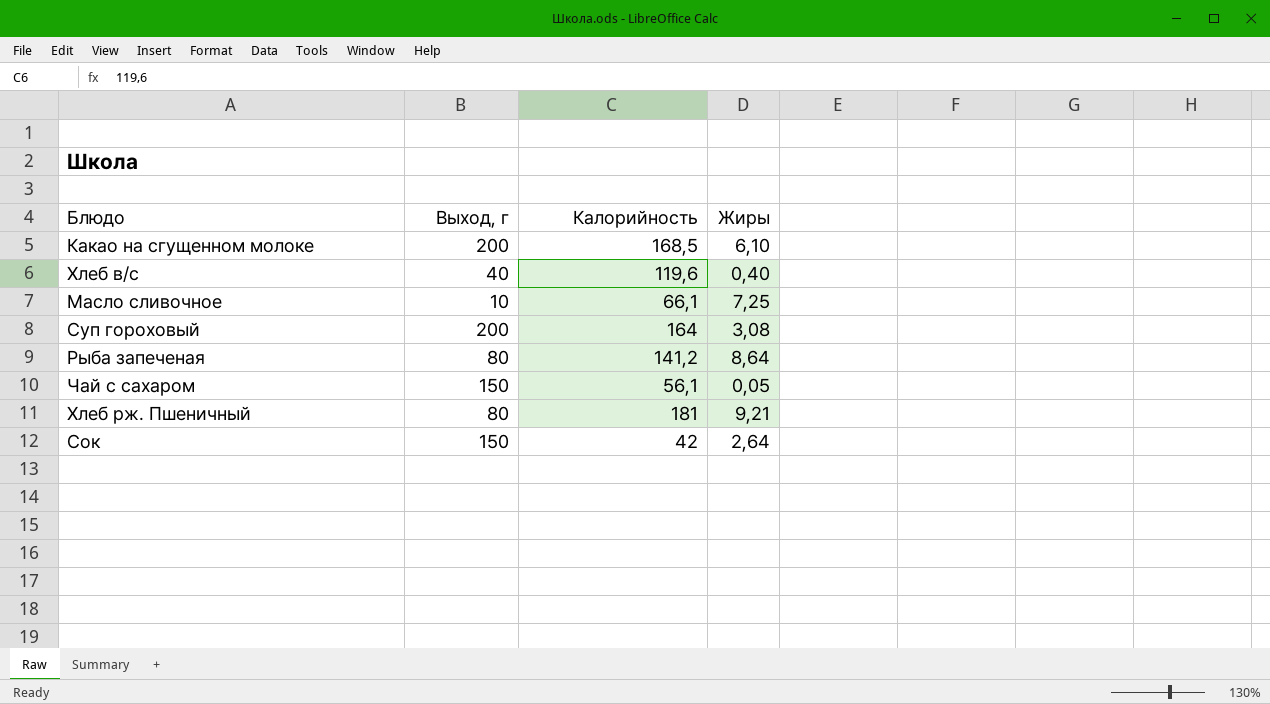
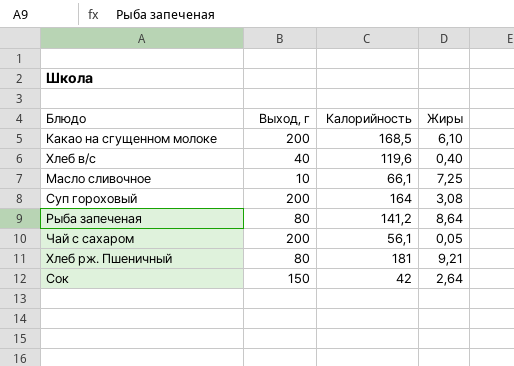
Чай с сахаром | Выход, г: 150 -> 200

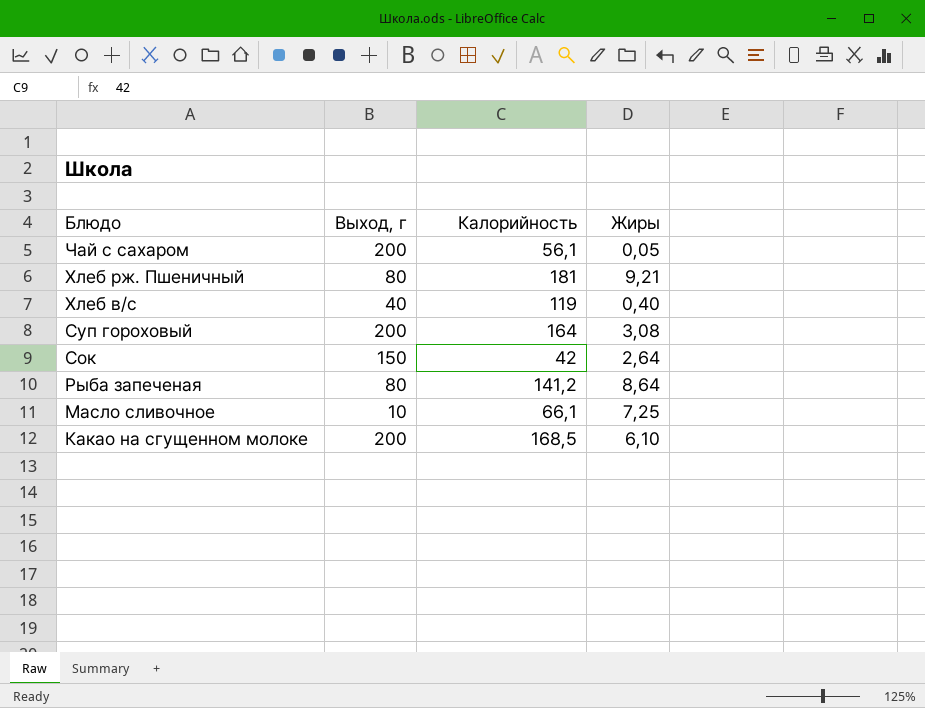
row order: none -> Блюдо descending
Хлеб в/с | Калорийность: 119,6 -> 119

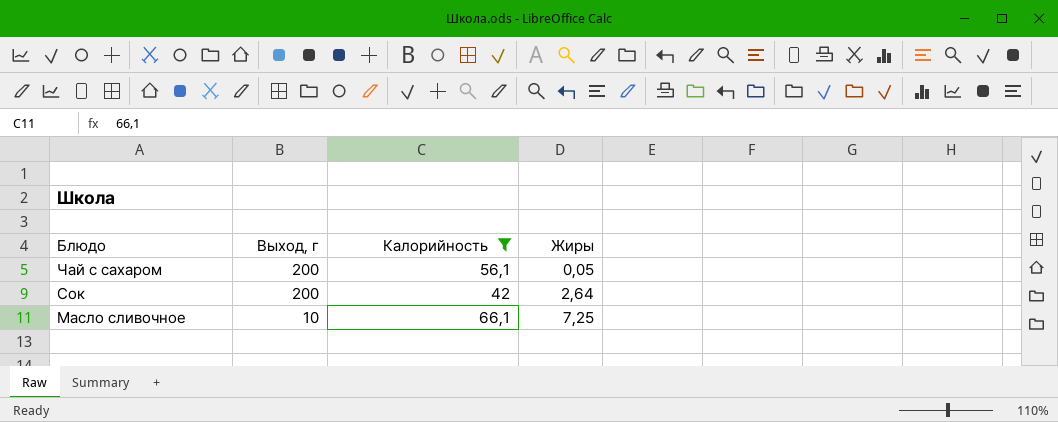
filter: none -> Калорийность <= 66,1
Сок | Выход, г: 150 -> 200

